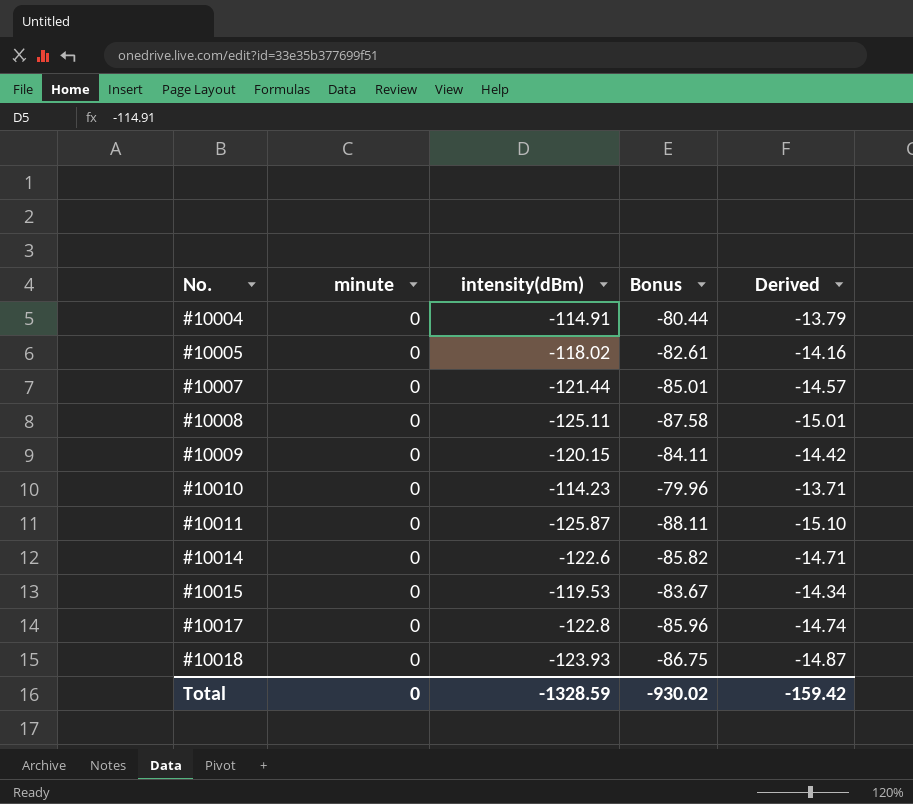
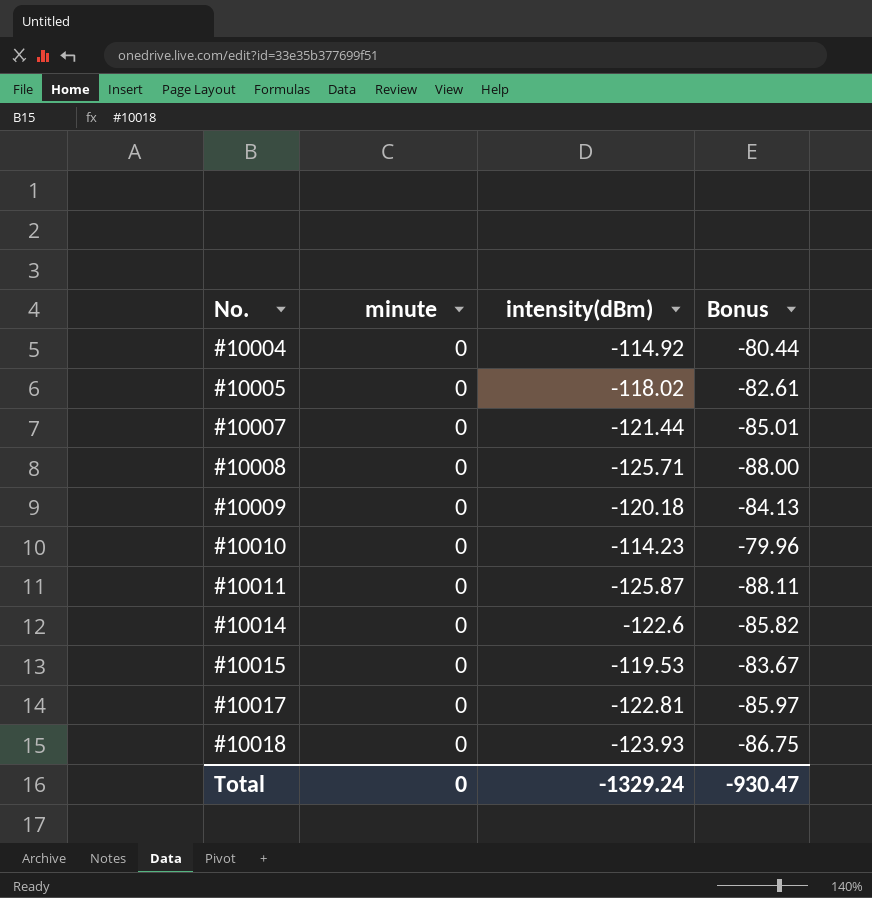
column Derived | formula: [intensity(dBm)] * 0.12 -> none
#10004 | intensity(dBm): -114.91 -> -114.92
#10008 | intensity(dBm): -125.11 -> -125.71
#10008 | Bonus: -87.58 -> -88.00
#10009 | intensity(dBm): -120.15 -> -120.18
#10009 | Bonus: -84.11 -> -84.13
#10017 | intensity(dBm): -122.8 -> -122.81
#10017 | Bonus: -85.96 -> -85.97
Total | intensity(dBm): -1328.59 -> -1329.24
Total | Bonus: -930.02 -> -930.47

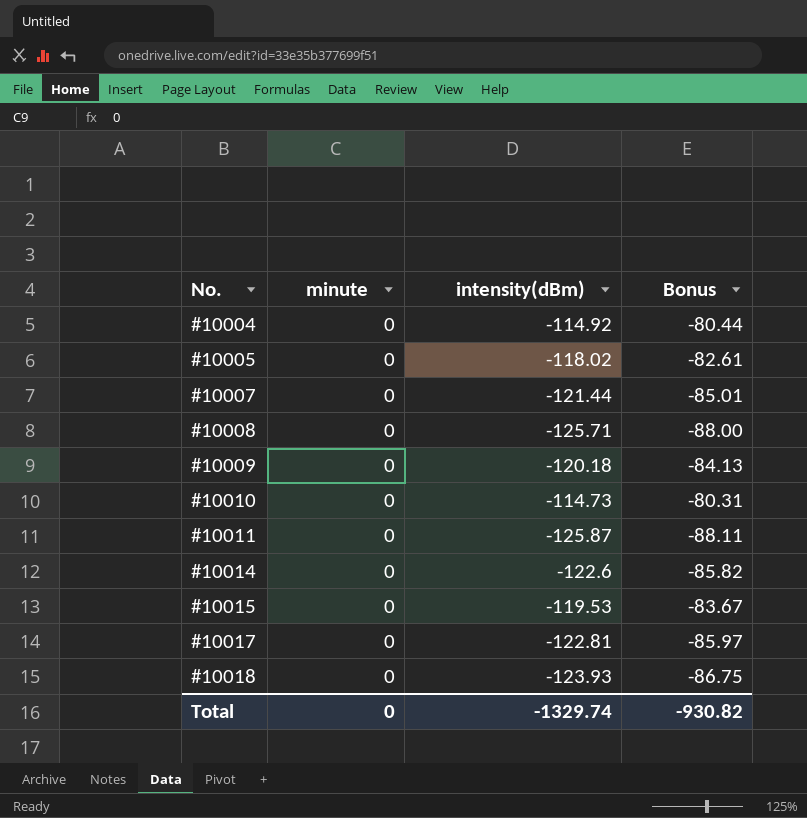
#10010 | intensity(dBm): -114.23 -> -114.73
#10010 | Bonus: -79.96 -> -80.31
Total | intensity(dBm): -1329.24 -> -1329.74
Total | Bonus: -930.47 -> -930.82

